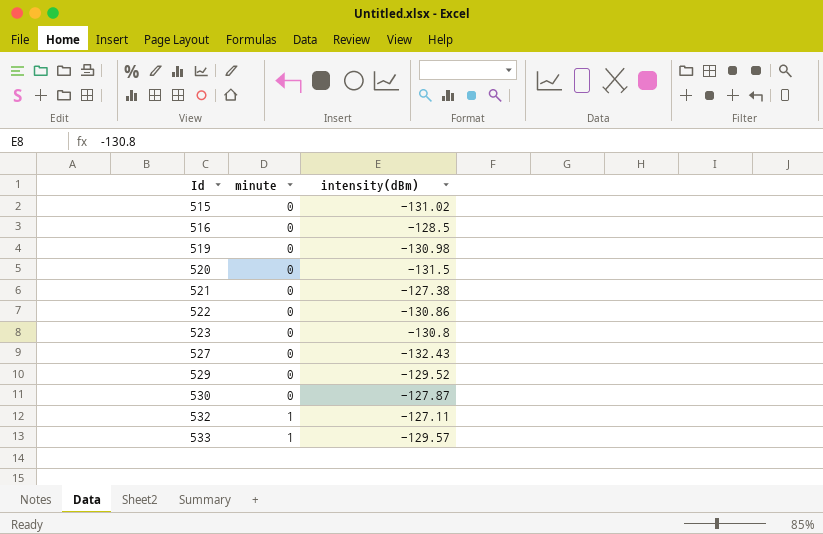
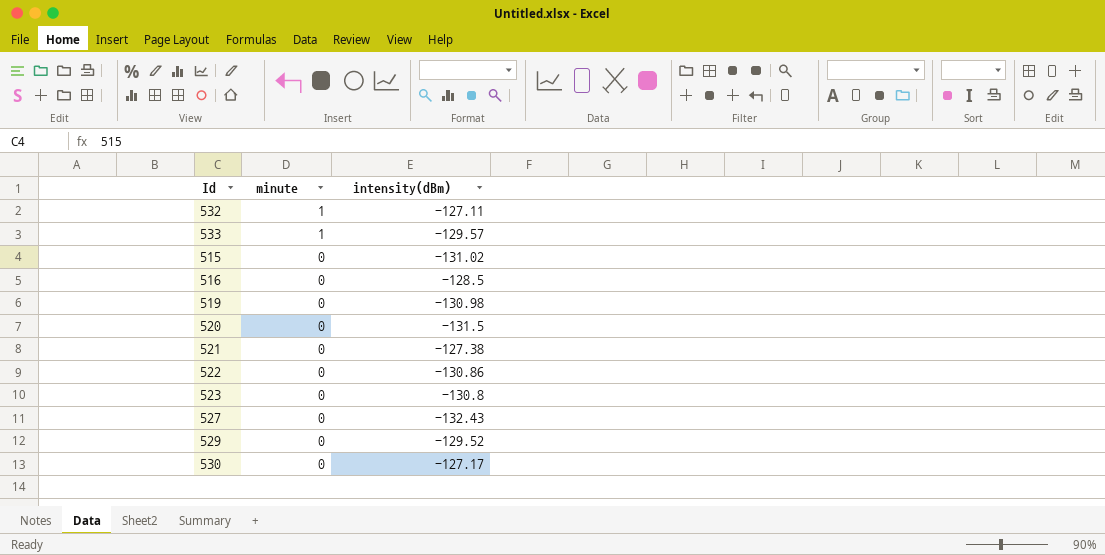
row order: Id ascending -> minute descending
530 | intensity(dBm): -127.87 -> -127.17

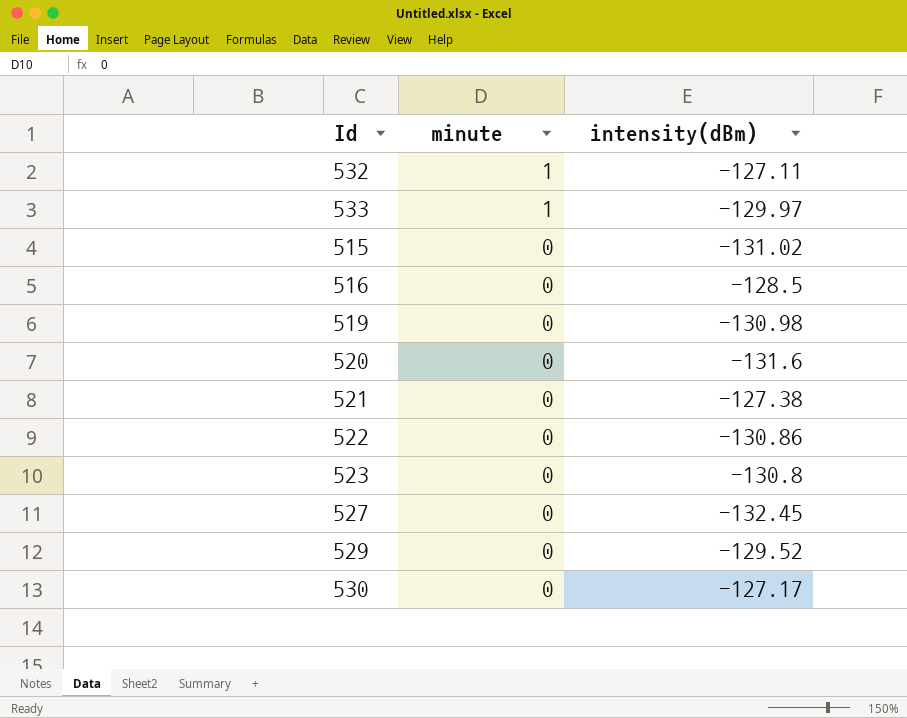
533 | intensity(dBm): -129.57 -> -129.97
520 | intensity(dBm): -131.5 -> -131.6
527 | intensity(dBm): -132.43 -> -132.45

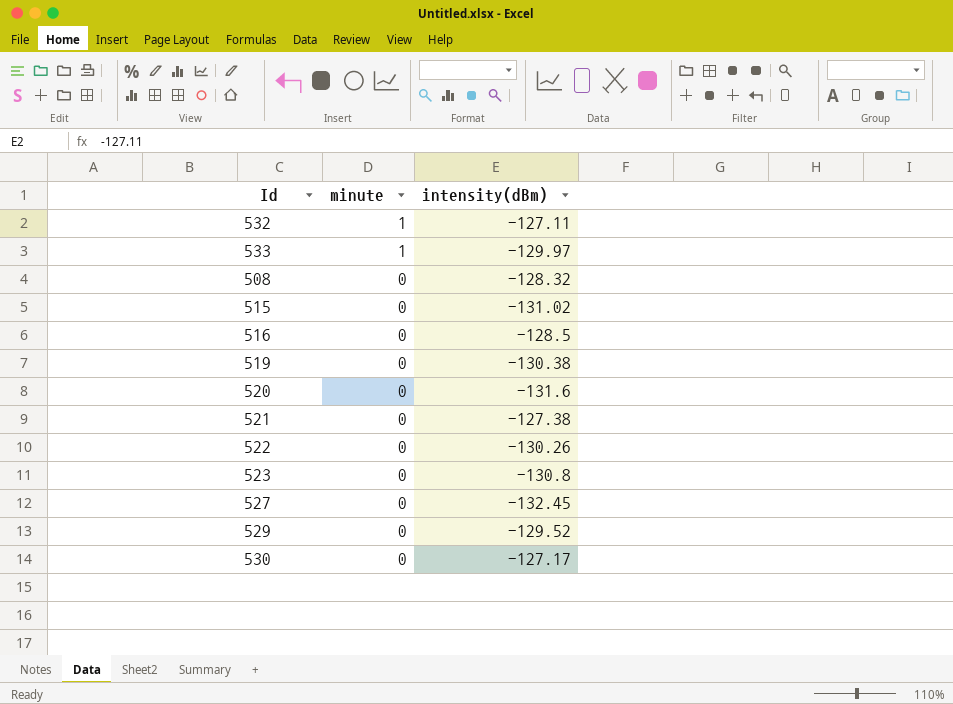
row 508: none -> 0 | -128.32
519 | intensity(dBm): -130.98 -> -130.38
522 | intensity(dBm): -130.86 -> -130.26

